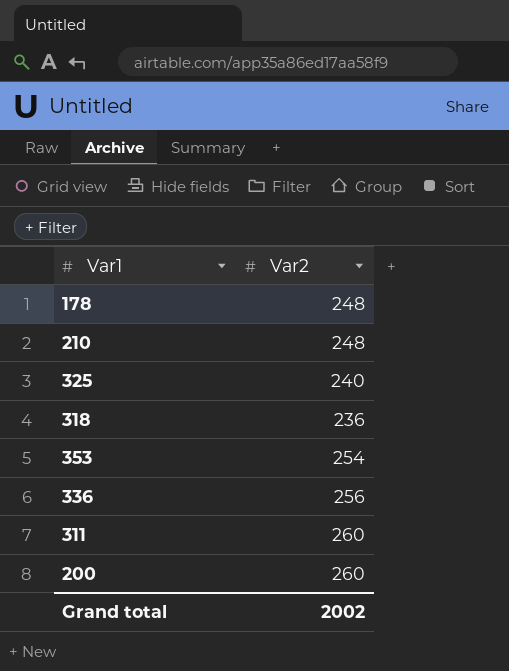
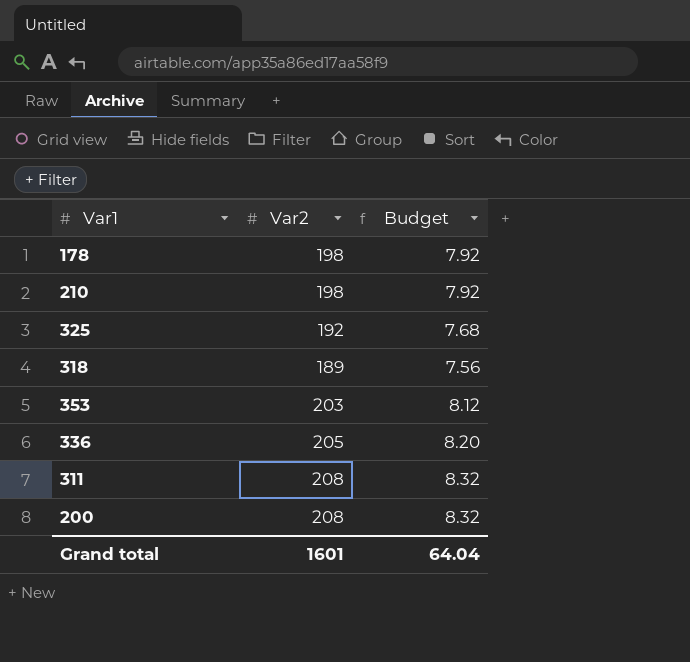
column Budget | formula: none -> [Var2] * 0.04
178 | Var2: 248 -> 198
210 | Var2: 248 -> 198
325 | Var2: 240 -> 192
318 | Var2: 236 -> 189
353 | Var2: 254 -> 203
336 | Var2: 256 -> 205
311 | Var2: 260 -> 208
200 | Var2: 260 -> 208
Grand total | Var2: 2002 -> 1601

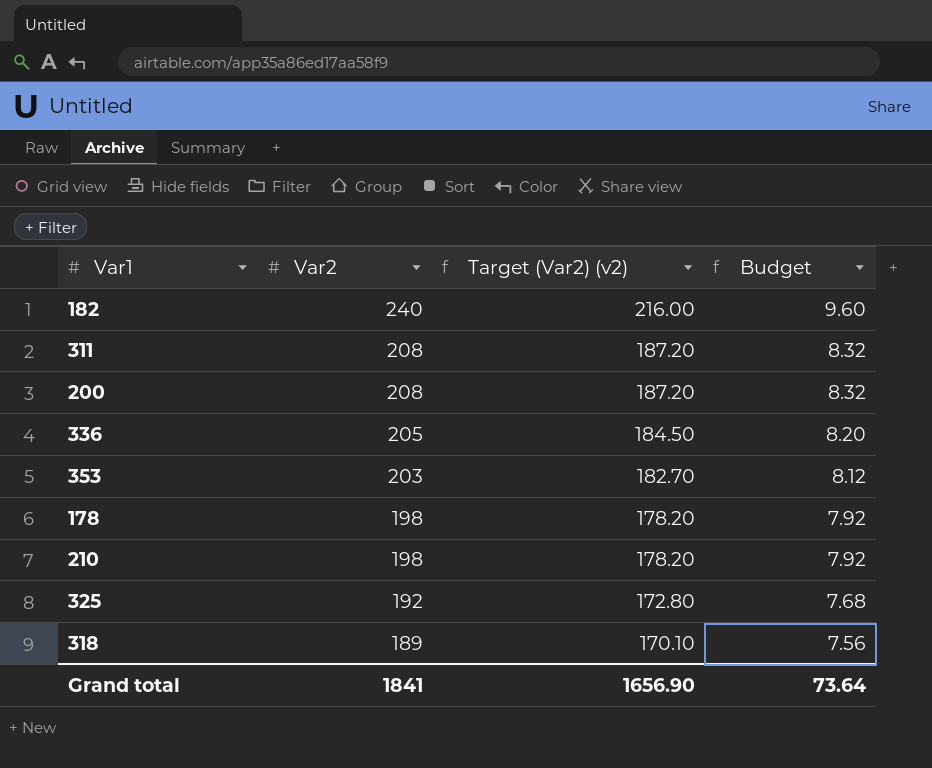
row order: none -> Var2 descending
column Target (Var2) (v2) | formula: none -> [Var2] * 0.9
row 182: none -> 240 | 216.00 | 9.60
Grand total | Var2: 1601 -> 1841
Grand total | Budget: 64.04 -> 73.64

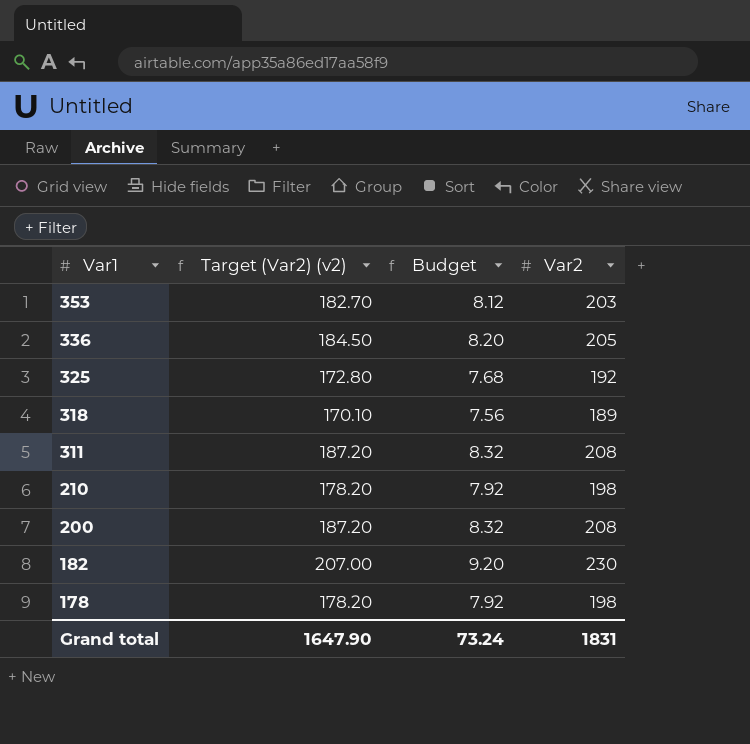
row order: Var2 descending -> Var1 descending
column Var2 | position: 2 -> 4
182 | Target (Var2) (v2): 216.00 -> 207.00
182 | Budget: 9.60 -> 9.20
182 | Var2: 240 -> 230
Grand total | Target (Var2) (v2): 1656.90 -> 1647.90
Grand total | Budget: 73.64 -> 73.24
Grand total | Var2: 1841 -> 1831

